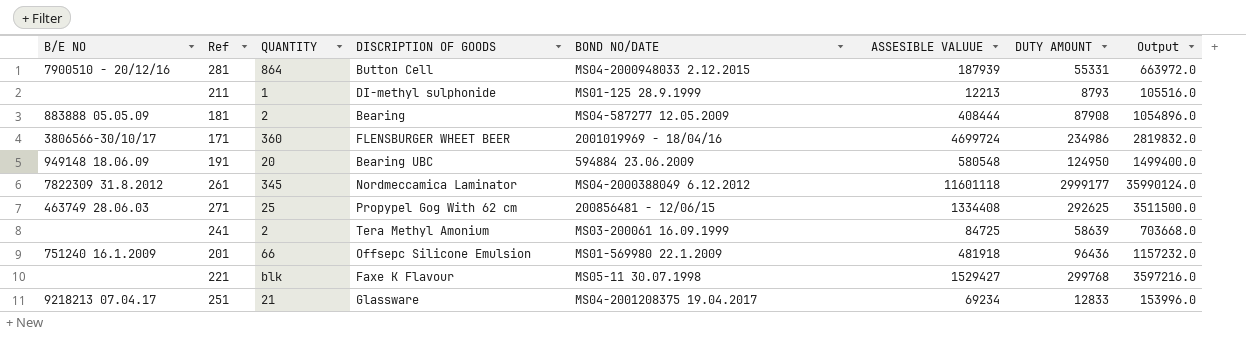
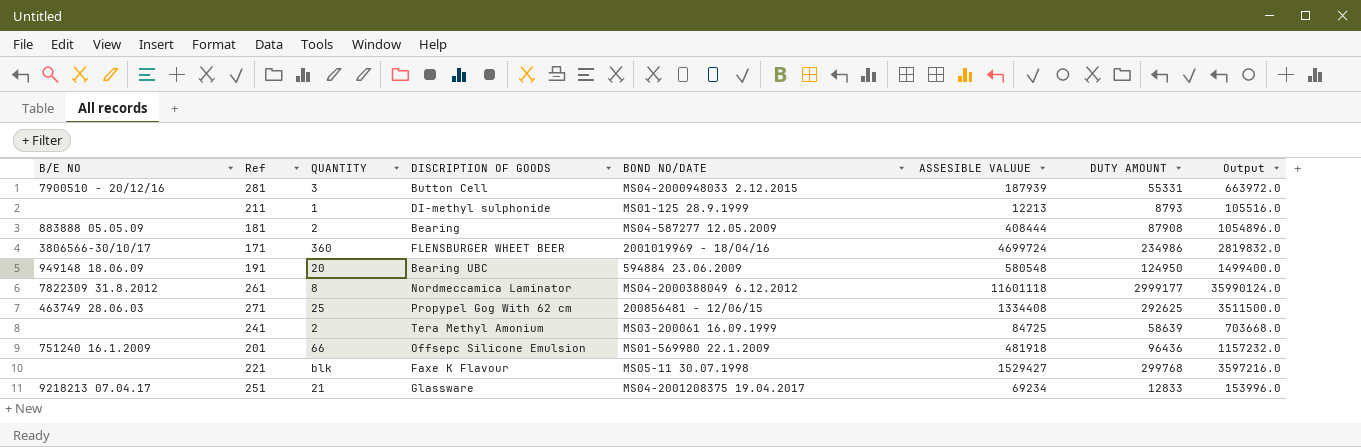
281 | QUANTITY: 864 -> 3
261 | QUANTITY: 345 -> 8

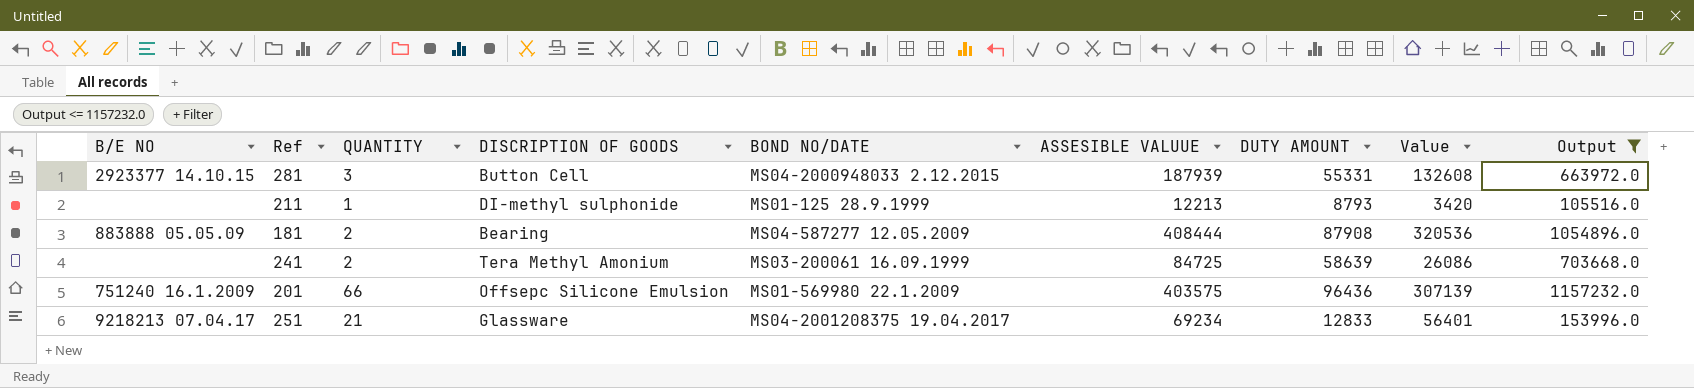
filter: none -> Output <= 1157232.0
column Value | formula: none -> [ASSESIBLE VALUUE] - [DUTY AMOUNT]
281 | B/E NO: 7900510 - 20/12/16 -> 2923377 14.10.15
201 | ASSESIBLE VALUUE: 481918 -> 403575

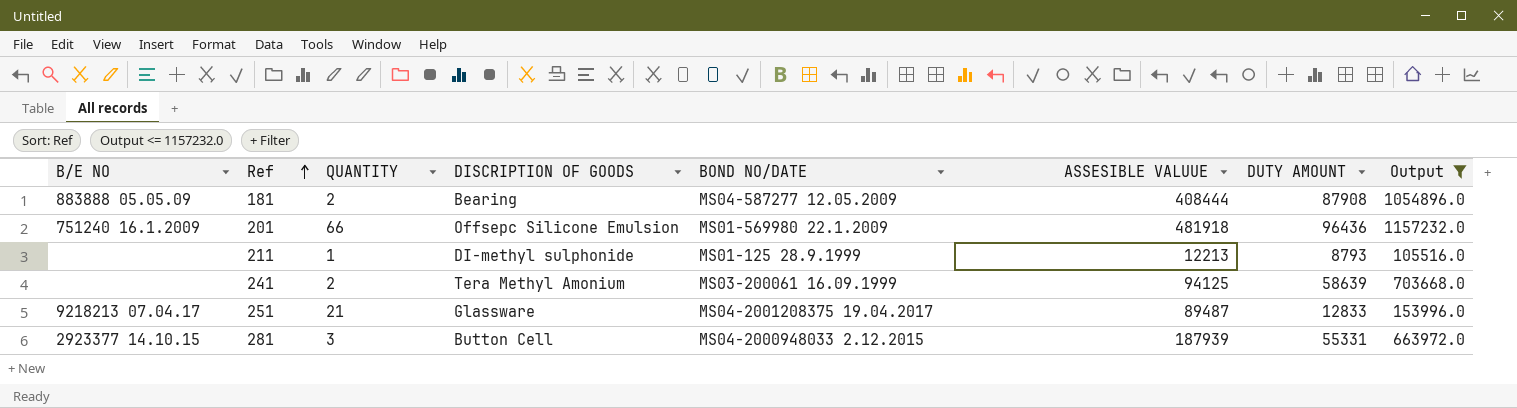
row order: none -> Ref ascending
column Value | formula: [ASSESIBLE VALUUE] - [DUTY AMOUNT] -> none
201 | ASSESIBLE VALUUE: 403575 -> 481918
241 | ASSESIBLE VALUUE: 84725 -> 94125
251 | ASSESIBLE VALUUE: 69234 -> 89487

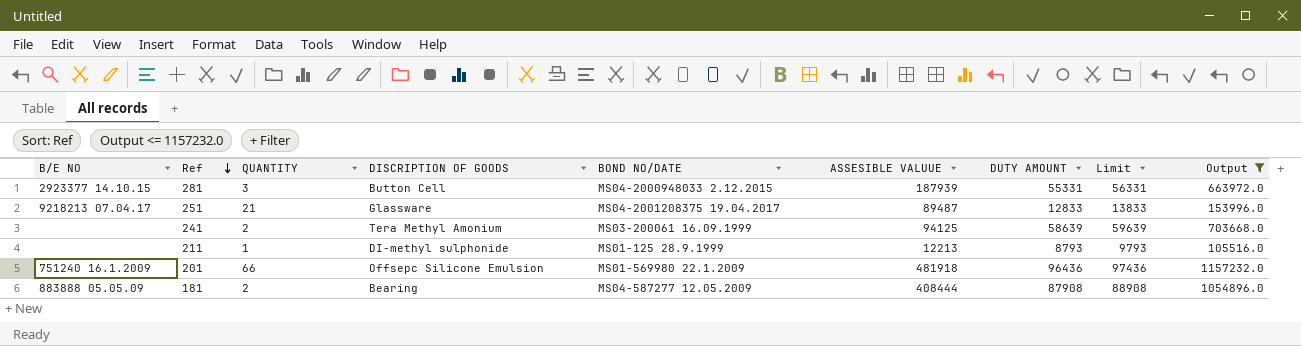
row order: Ref ascending -> Ref descending
column Limit | formula: none -> [DUTY AMOUNT] + 1000

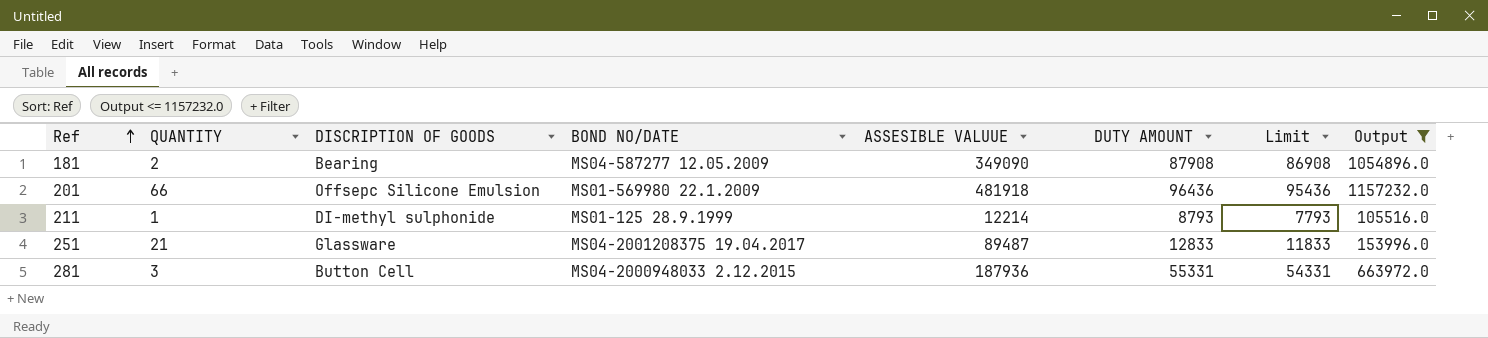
row order: Ref descending -> Ref ascending
column B/E NO | position: 1 -> none
column Limit | formula: [DUTY AMOUNT] + 1000 -> [DUTY AMOUNT] - 1000
row 241: none | 2 | Tera Methyl Amonium | MS03-200061 16.09.1999 | 94125 | 58639 | 59639 | 703668.0 -> none
181 | ASSESIBLE VALUUE: 408444 -> 349090
211 | ASSESIBLE VALUUE: 12213 -> 12214
281 | ASSESIBLE VALUUE: 187939 -> 187936

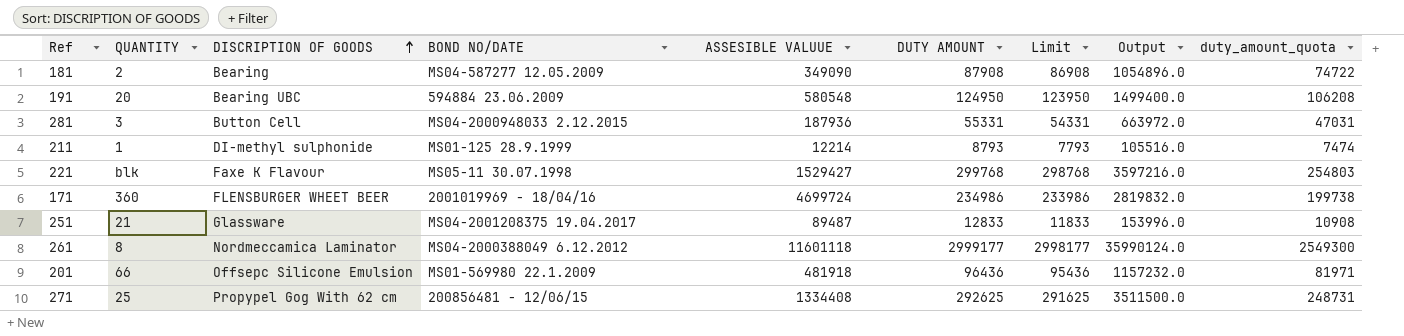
filter: Output <= 1157232.0 -> none
row order: Ref ascending -> DISCRIPTION OF GOODS ascending
column duty_amount_quota | formula: none -> [DUTY AMOUNT] * 0.85

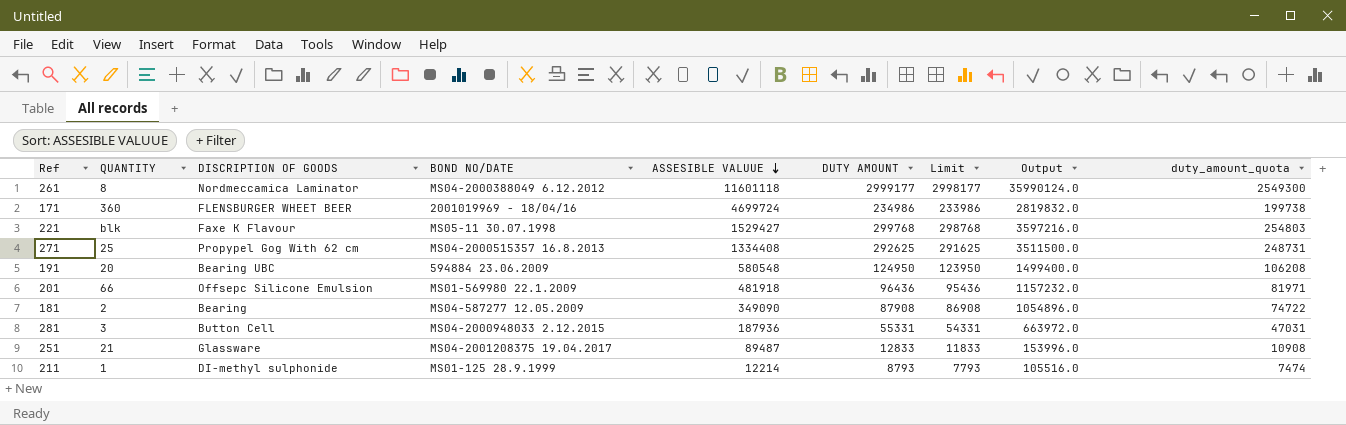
row order: DISCRIPTION OF GOODS ascending -> ASSESIBLE VALUUE descending
271 | BOND NO/DATE: 200856481 - 12/06/15 -> MS04-2000515357 16.8.2013

